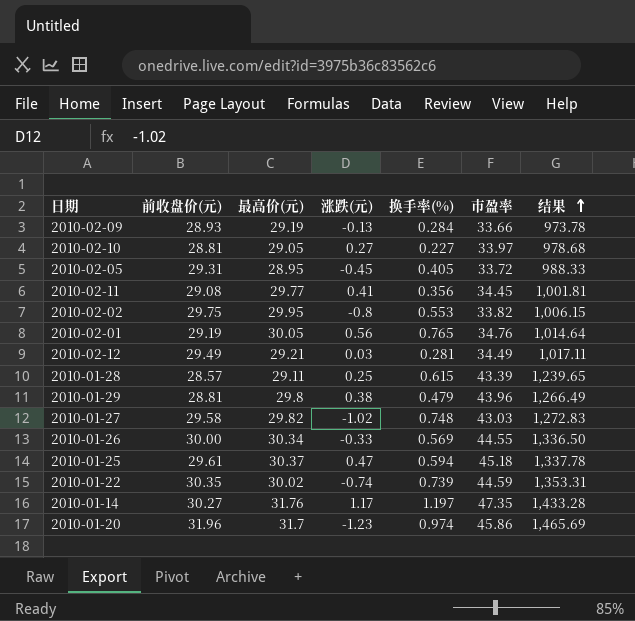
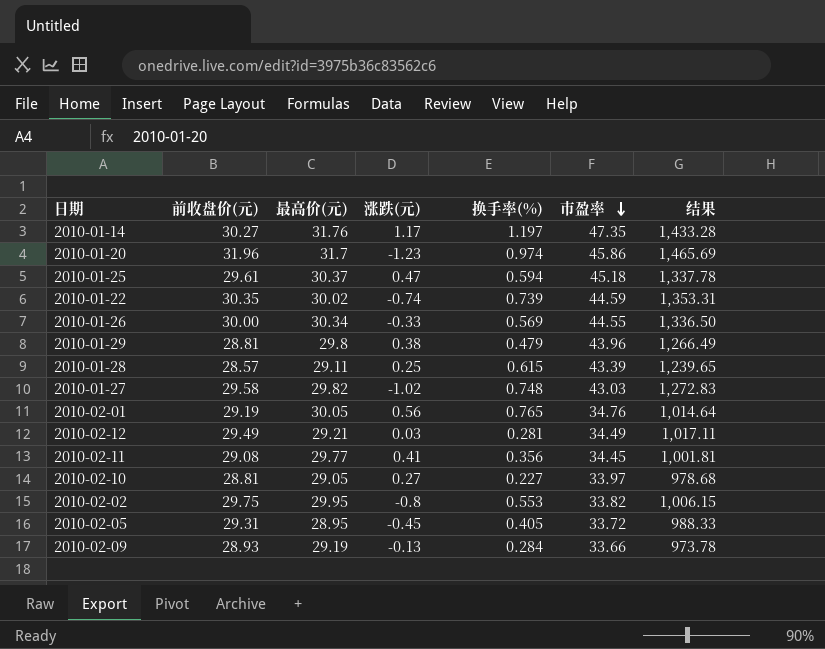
row order: 结果 ascending -> 市盈率 descending

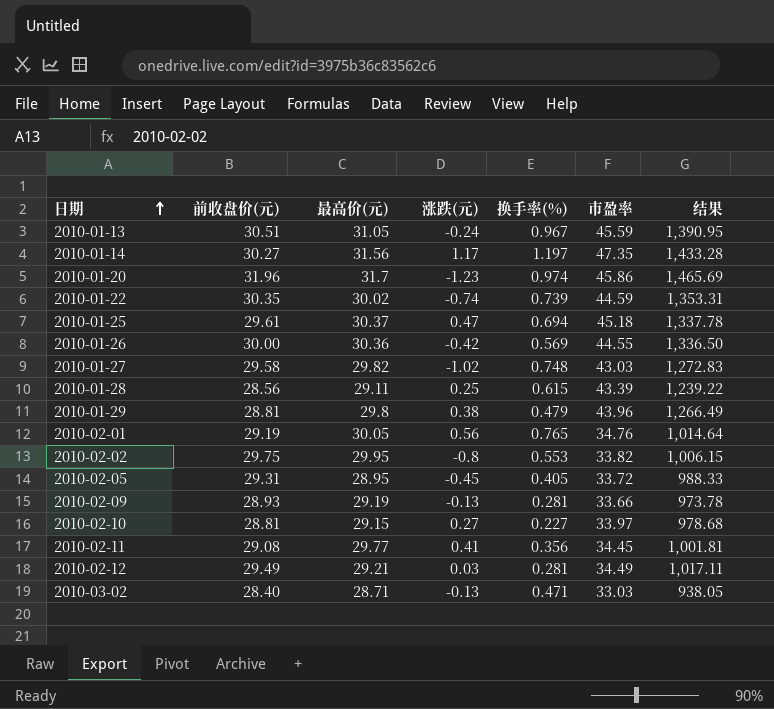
row order: 市盈率 descending -> 日期 ascending
row 2010-01-13: none -> 30.51 | 31.05 | -0.24 | 0.967 | 45.59 | 1,390.95
2010-01-14 | 最高价(元): 31.76 -> 31.56
2010-01-25 | 换手率(%): 0.594 -> 0.694
2010-01-26 | 最高价(元): 30.34 -> 30.36
2010-01-26 | 涨跌(元): -0.33 -> -0.42
2010-01-28 | 前收盘价(元): 28.57 -> 28.56
2010-01-28 | 结果: 1,239.65 -> 1,239.22
2010-02-09 | 换手率(%): 0.284 -> 0.281
2010-02-10 | 最高价(元): 29.05 -> 29.15
row 2010-03-02: none -> 28.40 | 28.71 | -0.13 | 0.471 | 33.03 | 938.05

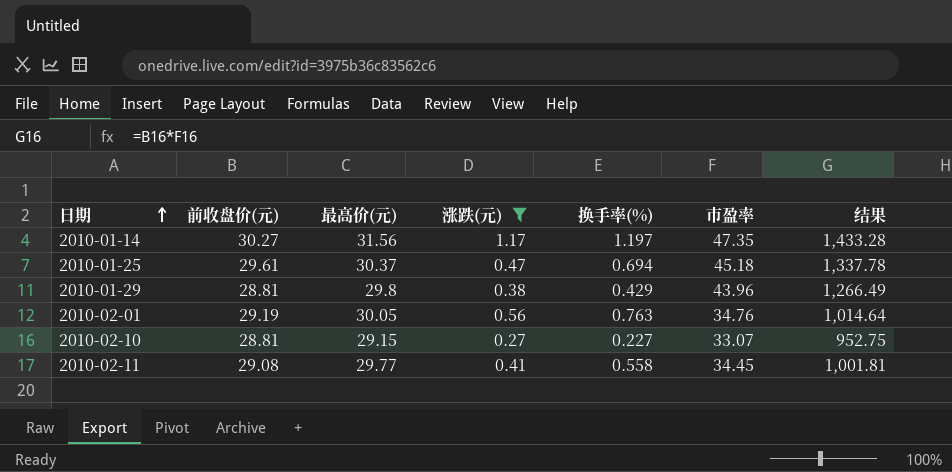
filter: none -> 涨跌(元) >= 0.27
2010-01-29 | 换手率(%): 0.479 -> 0.429
2010-02-01 | 换手率(%): 0.765 -> 0.763
2010-02-10 | 市盈率: 33.97 -> 33.07
2010-02-10 | 结果: 978.68 -> 952.75
2010-02-11 | 换手率(%): 0.356 -> 0.558

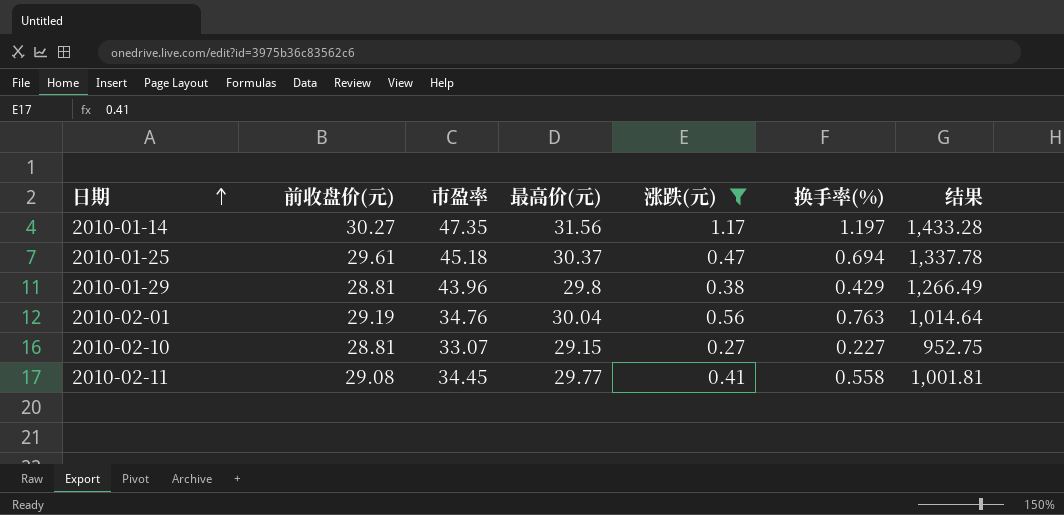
column 市盈率 | position: 6 -> 3
2010-02-01 | 最高价(元): 30.05 -> 30.04

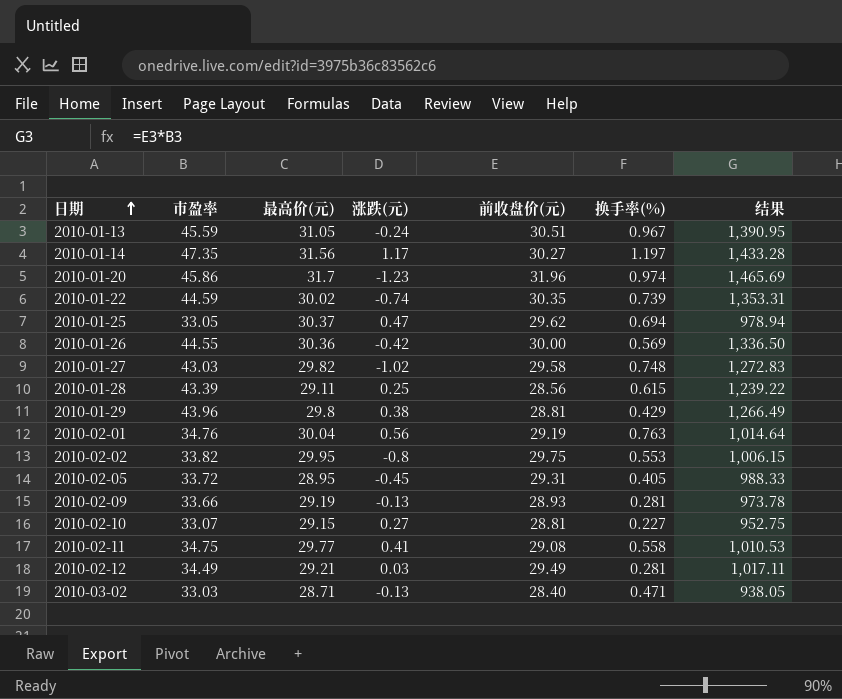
filter: 涨跌(元) >= 0.27 -> none
column 前收盘价(元) | position: 2 -> 5
2010-01-25 | 市盈率: 45.18 -> 33.05
2010-01-25 | 前收盘价(元): 29.61 -> 29.62
2010-01-25 | 结果: 1,337.78 -> 978.94
2010-02-11 | 市盈率: 34.45 -> 34.75
2010-02-11 | 结果: 1,001.81 -> 1,010.53

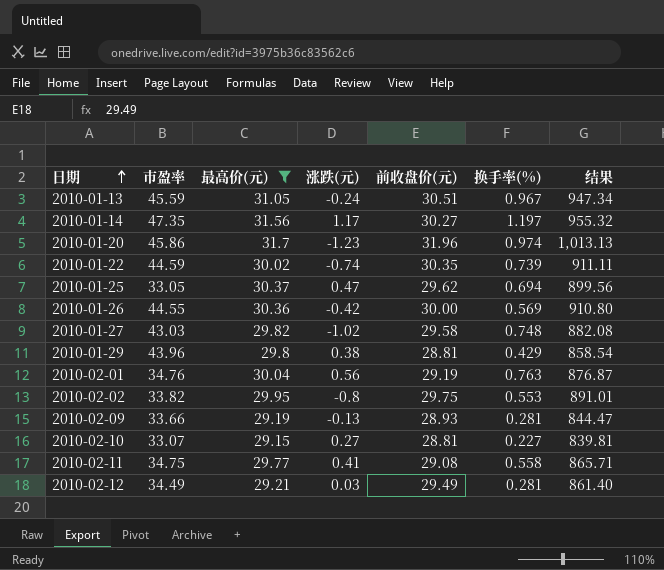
filter: none -> 最高价(元) >= 29.15
column 结果 | formula: [市盈率] * [前收盘价(元)] -> [最高价(元)] * [前收盘价(元)]

